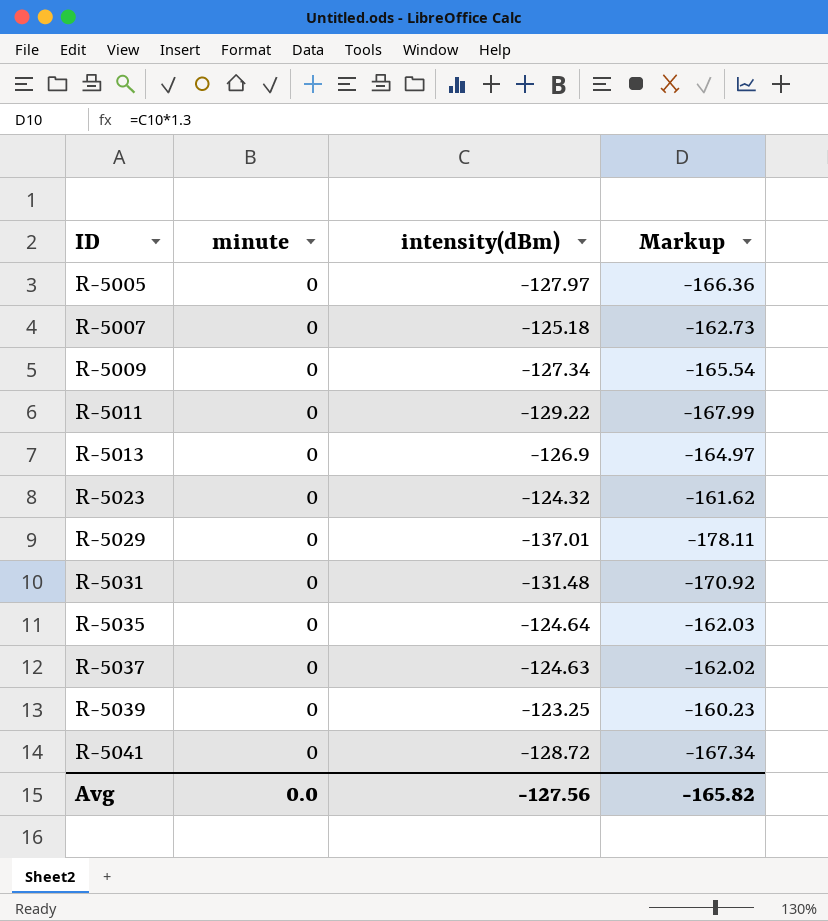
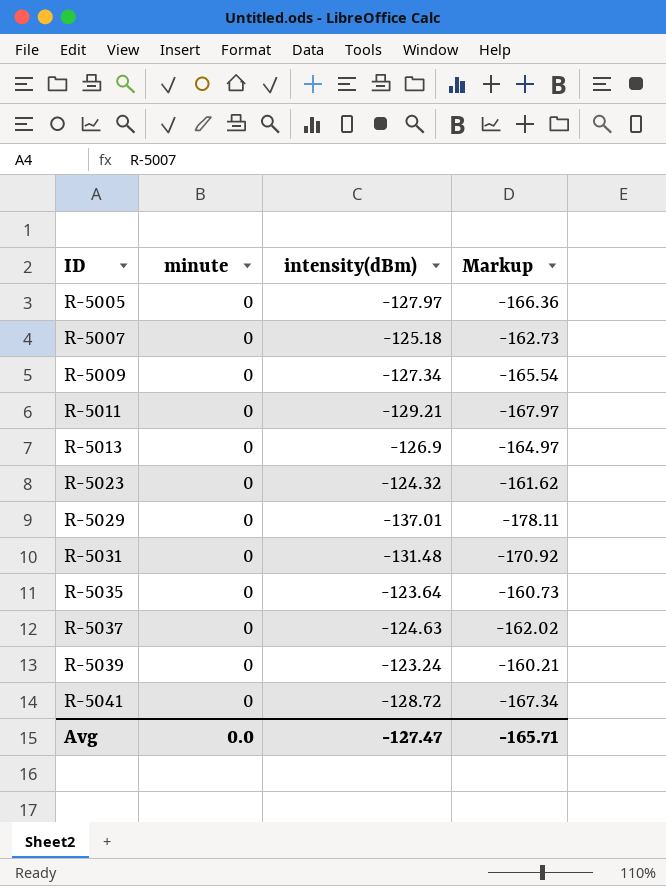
R-5011 | intensity(dBm): -129.22 -> -129.21
R-5011 | Markup: -167.99 -> -167.97
R-5035 | intensity(dBm): -124.64 -> -123.64
R-5035 | Markup: -162.03 -> -160.73
R-5039 | intensity(dBm): -123.25 -> -123.24
R-5039 | Markup: -160.23 -> -160.21
Avg | intensity(dBm): -127.56 -> -127.47
Avg | Markup: -165.82 -> -165.71

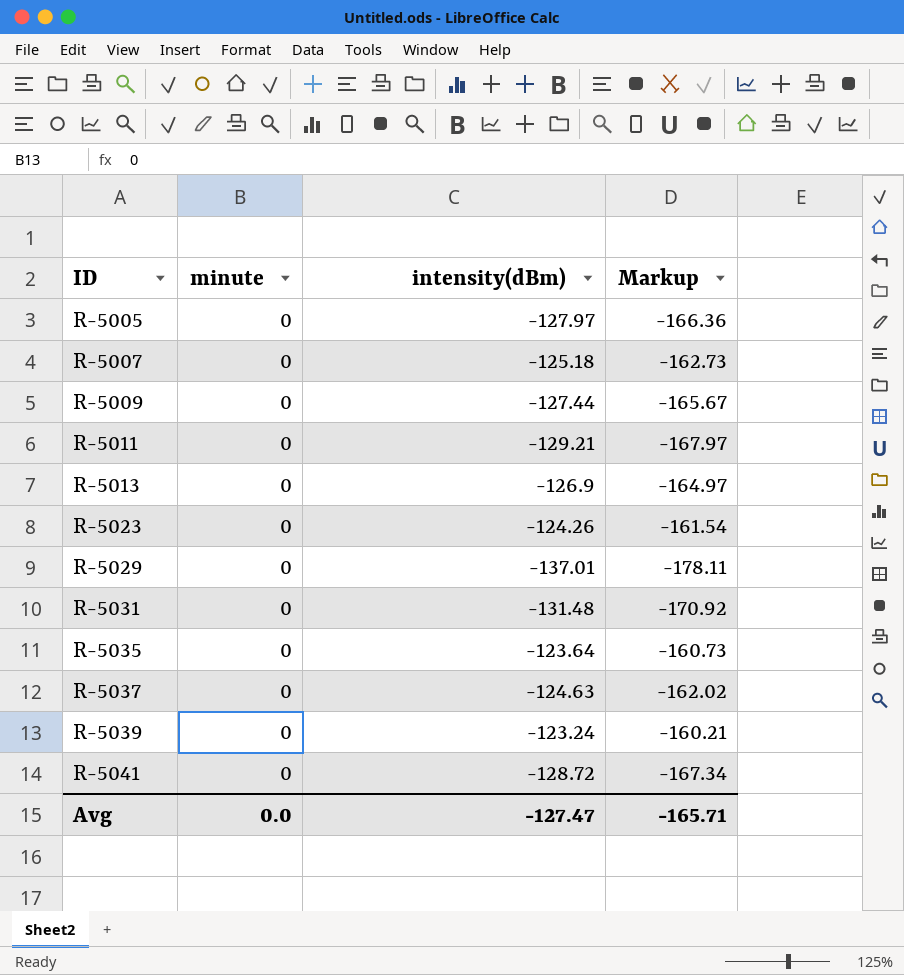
R-5009 | intensity(dBm): -127.34 -> -127.44
R-5009 | Markup: -165.54 -> -165.67
R-5023 | intensity(dBm): -124.32 -> -124.26
R-5023 | Markup: -161.62 -> -161.54

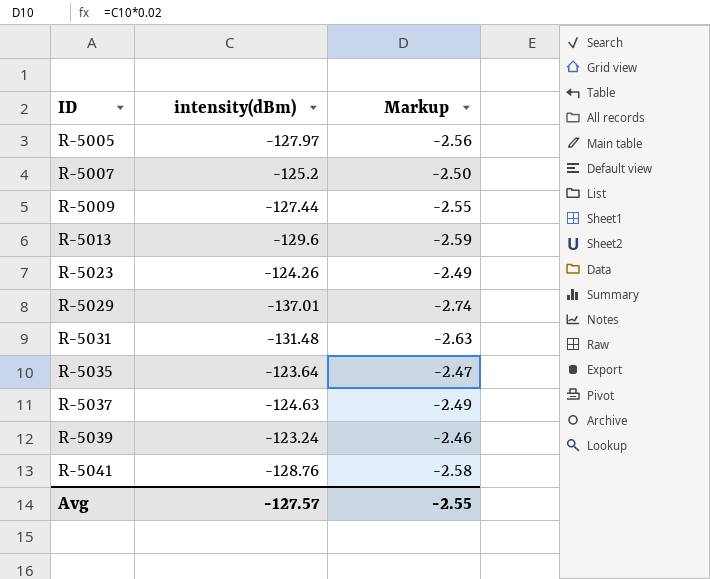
column minute | position: 2 -> none
column Markup | formula: [intensity(dBm)] * 1.3 -> [intensity(dBm)] * 0.02
row R-5011: 0 | -129.21 | -167.97 -> none
R-5007 | intensity(dBm): -125.18 -> -125.2
R-5013 | intensity(dBm): -126.9 -> -129.6
R-5041 | intensity(dBm): -128.72 -> -128.76
Avg | intensity(dBm): -127.47 -> -127.57
Avg | Markup: -165.71 -> -2.55

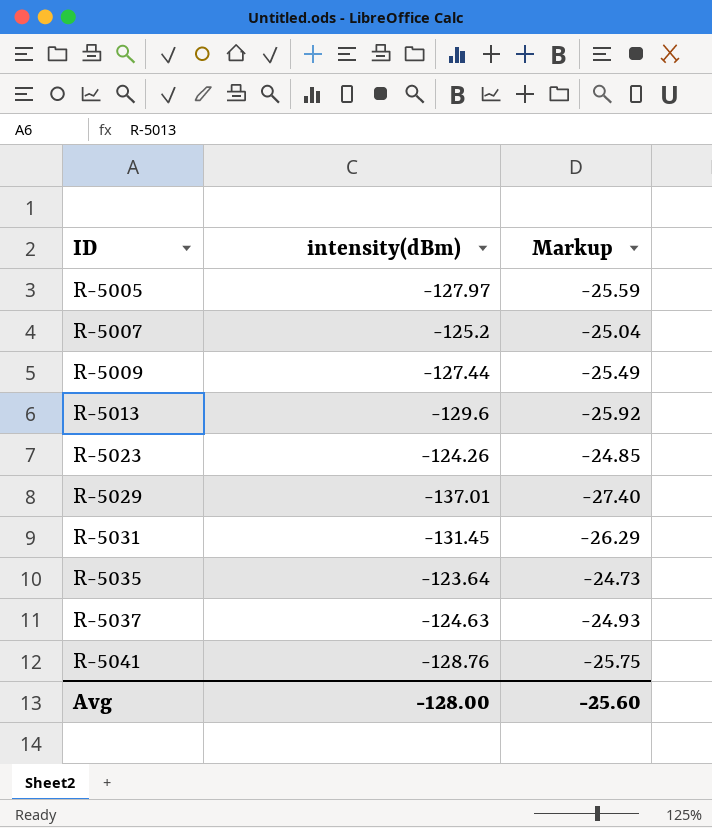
column Markup | formula: [intensity(dBm)] * 0.02 -> [intensity(dBm)] * 0.2
row R-5039: -123.24 | -2.46 -> none
R-5031 | intensity(dBm): -131.48 -> -131.45
Avg | intensity(dBm): -127.57 -> -128.00
Avg | Markup: -2.55 -> -25.60

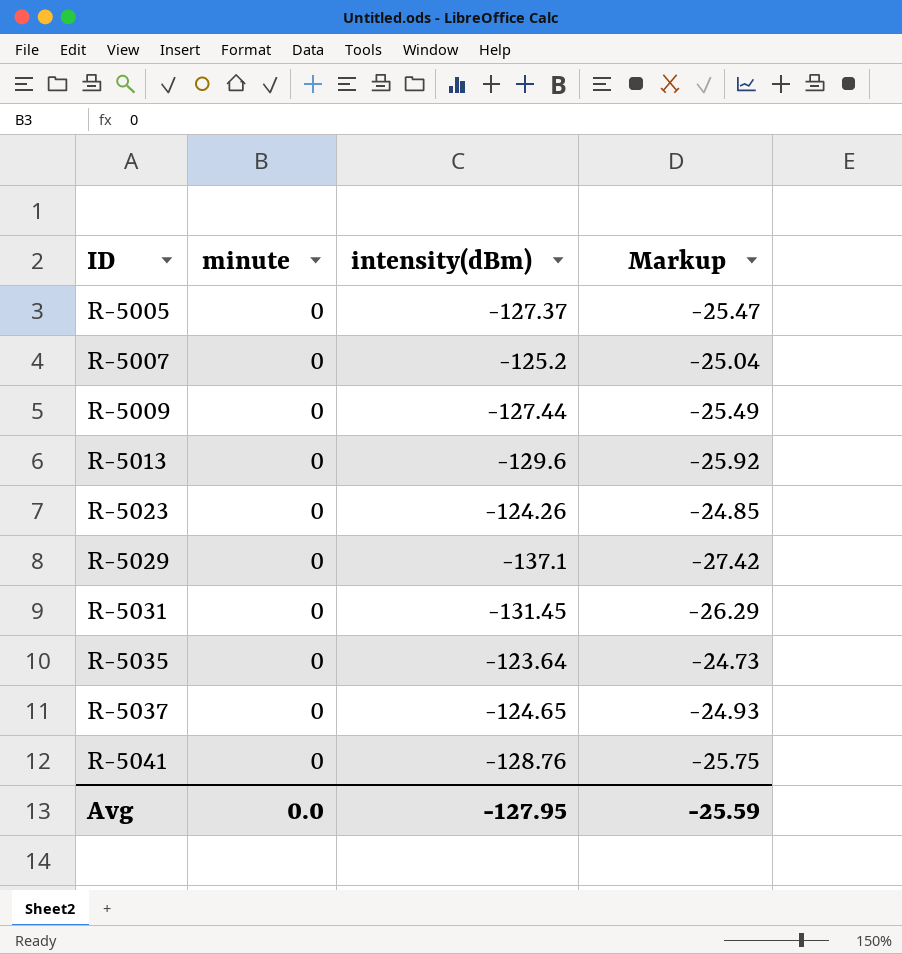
column minute | position: none -> 2
R-5005 | intensity(dBm): -127.97 -> -127.37
R-5005 | Markup: -25.59 -> -25.47
R-5029 | intensity(dBm): -137.01 -> -137.1
R-5029 | Markup: -27.40 -> -27.42
R-5037 | intensity(dBm): -124.63 -> -124.65
Avg | intensity(dBm): -128.00 -> -127.95
Avg | Markup: -25.60 -> -25.59

